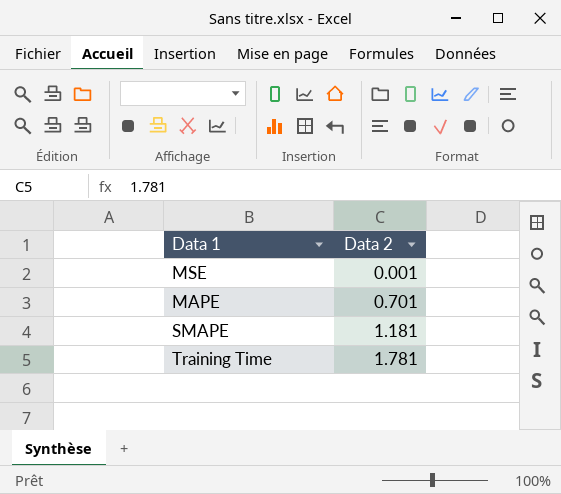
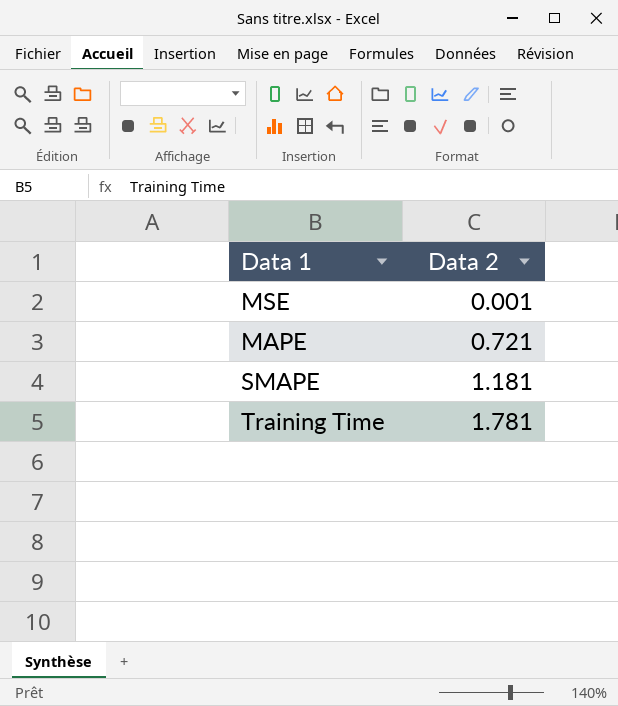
MAPE | Data 2: 0.701 -> 0.721

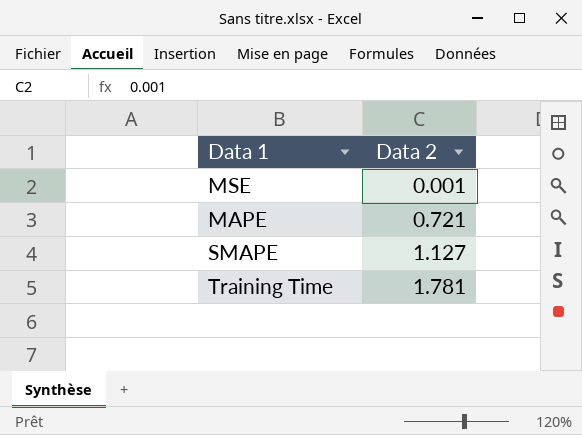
SMAPE | Data 2: 1.181 -> 1.127

